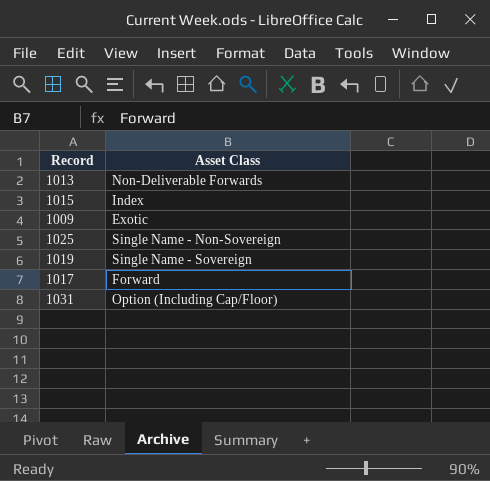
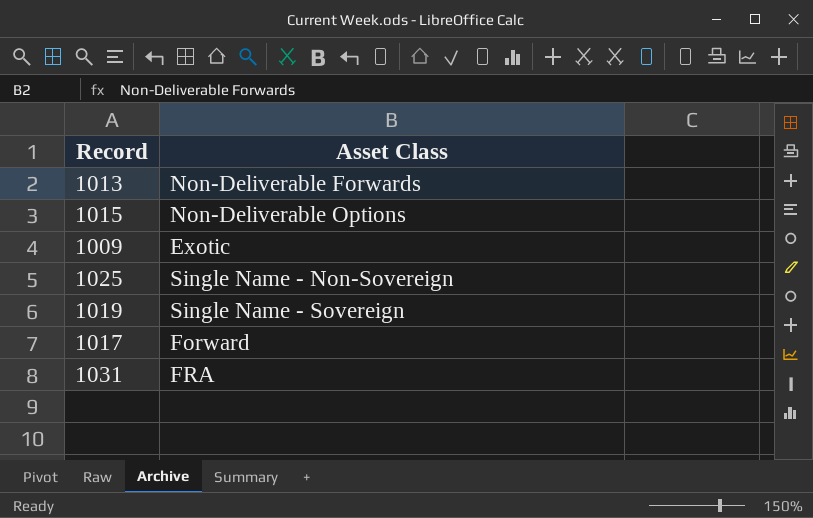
1015 | Asset Class: Index -> Non-Deliverable Options
1031 | Asset Class: Option (Including Cap/Floor) -> FRA

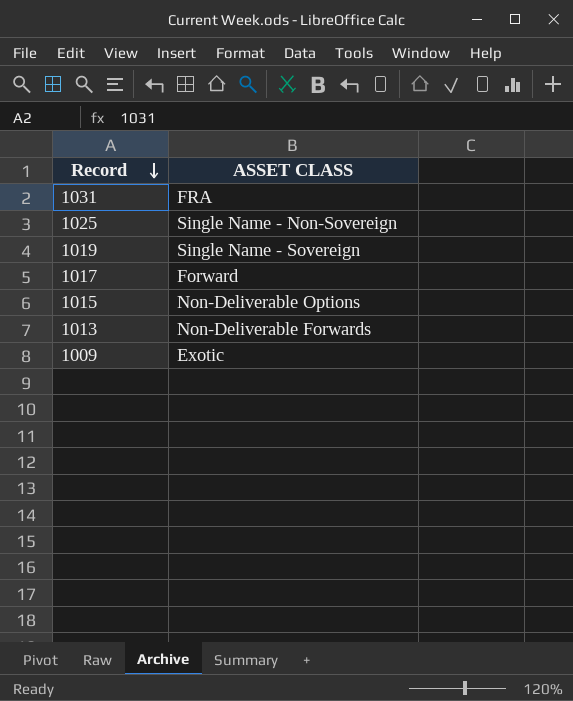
row order: none -> Record descending
column name: Asset Class -> ASSET CLASS

